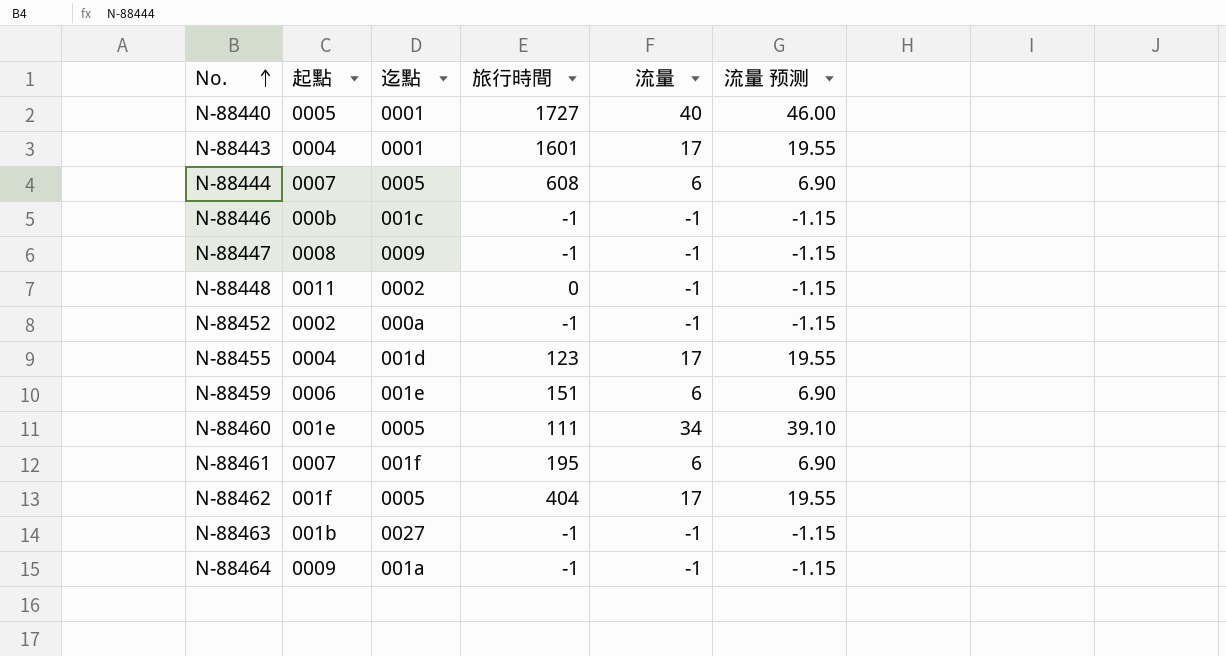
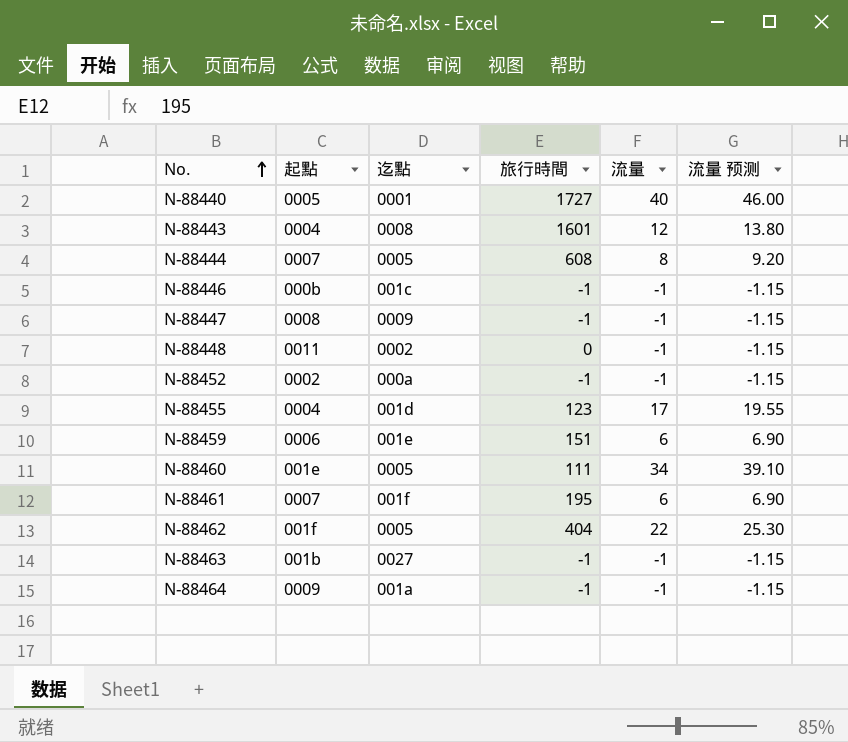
N-88443 | 迄點: 0001 -> 0008
N-88443 | 流量: 17 -> 12
N-88443 | 流量 预测: 19.55 -> 13.80
N-88444 | 流量: 6 -> 8
N-88444 | 流量 预测: 6.90 -> 9.20
N-88462 | 流量: 17 -> 22
N-88462 | 流量 预测: 19.55 -> 25.30

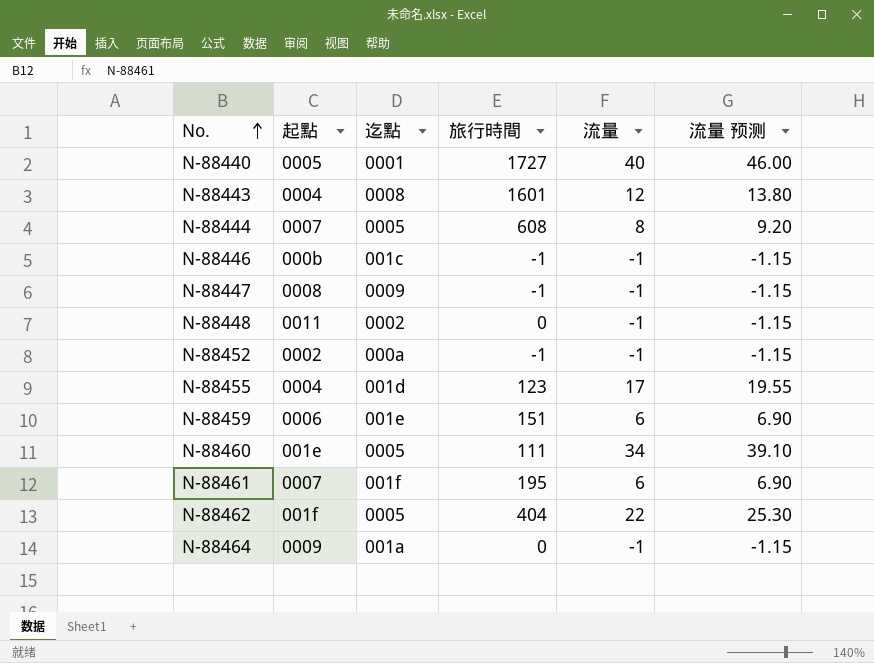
row N-88463: 001b | 0027 | -1 | -1 | -1.15 -> none
N-88464 | 旅行時間: -1 -> 0

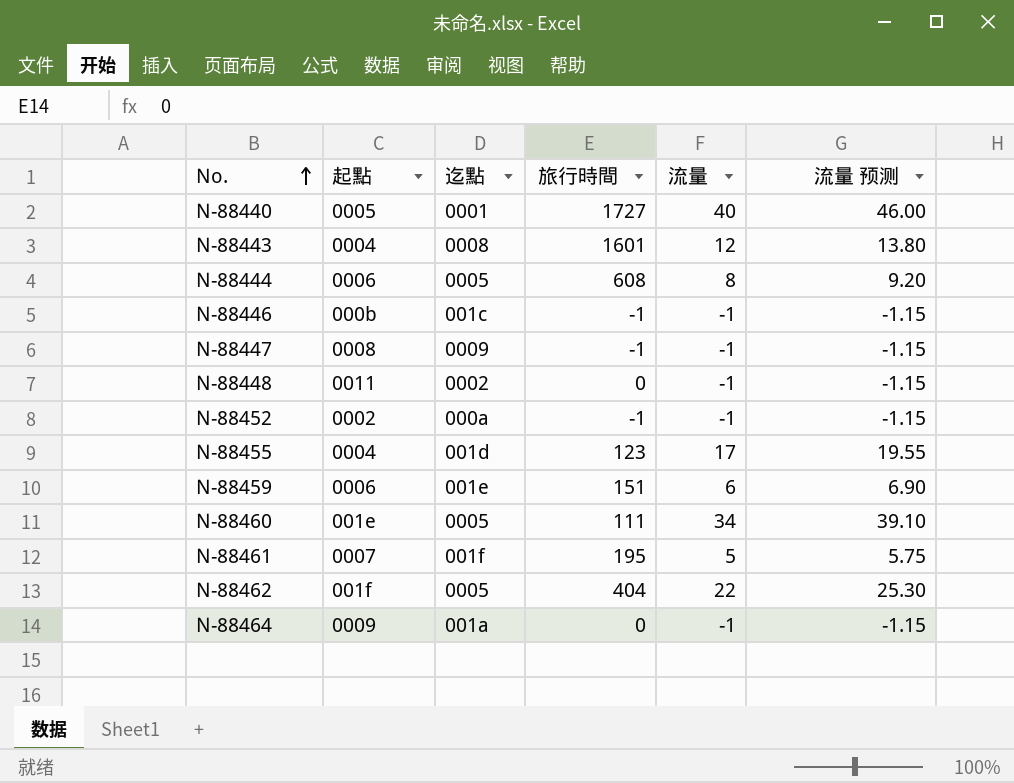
N-88444 | 起點: 0007 -> 0006
N-88461 | 流量: 6 -> 5
N-88461 | 流量 预测: 6.90 -> 5.75

